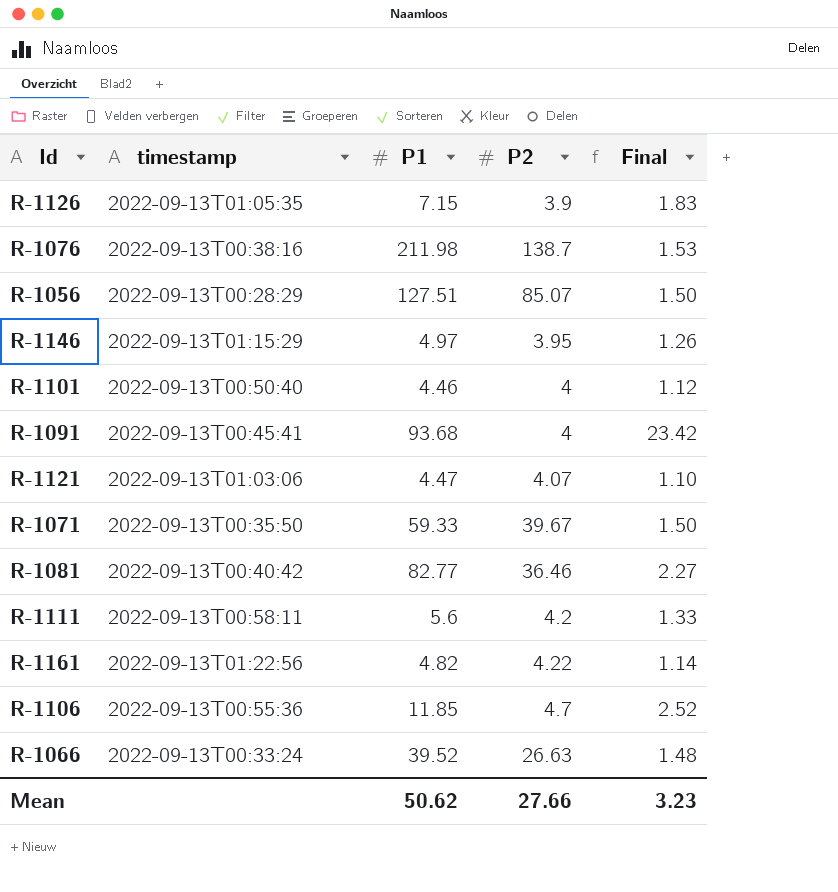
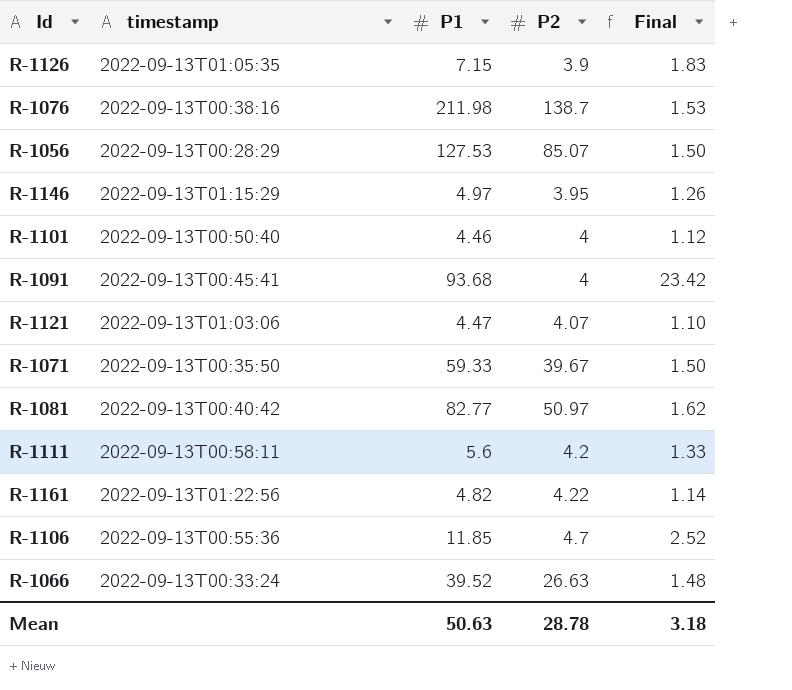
R-1056 | P1: 127.51 -> 127.53
R-1081 | P2: 36.46 -> 50.97
R-1081 | Final: 2.27 -> 1.62
Mean | P1: 50.62 -> 50.63
Mean | P2: 27.66 -> 28.78
Mean | Final: 3.23 -> 3.18

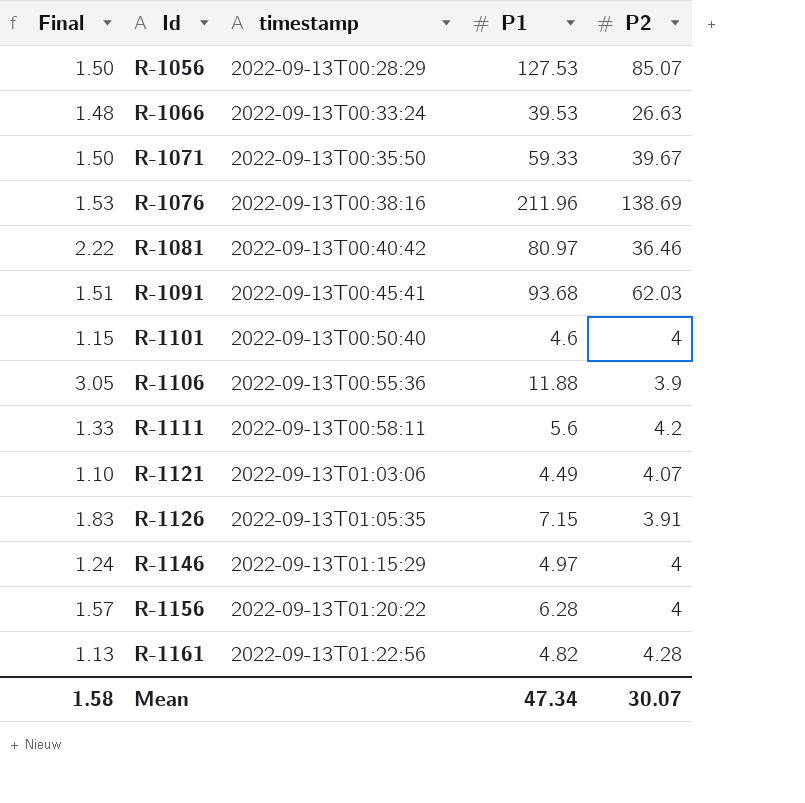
row order: none -> Id ascending
column Final | position: 5 -> 1
R-1066 | P1: 39.52 -> 39.53
R-1076 | P1: 211.98 -> 211.96
R-1076 | P2: 138.7 -> 138.69
R-1081 | Final: 1.62 -> 2.22
R-1081 | P1: 82.77 -> 80.97
R-1081 | P2: 50.97 -> 36.46
R-1091 | Final: 23.42 -> 1.51
R-1091 | P2: 4 -> 62.03
R-1101 | Final: 1.12 -> 1.15
R-1101 | P1: 4.46 -> 4.6
R-1106 | Final: 2.52 -> 3.05
R-1106 | P1: 11.85 -> 11.88
R-1106 | P2: 4.7 -> 3.9
R-1121 | P1: 4.47 -> 4.49
R-1126 | P2: 3.9 -> 3.91
R-1146 | Final: 1.26 -> 1.24
R-1146 | P2: 3.95 -> 4
row R-1156: none -> 1.57 | 2022-09-13T01:20:22 | 6.28 | 4
R-1161 | Final: 1.14 -> 1.13
R-1161 | P2: 4.22 -> 4.28
Mean | Final: 3.18 -> 1.58
Mean | P1: 50.63 -> 47.34
Mean | P2: 28.78 -> 30.07

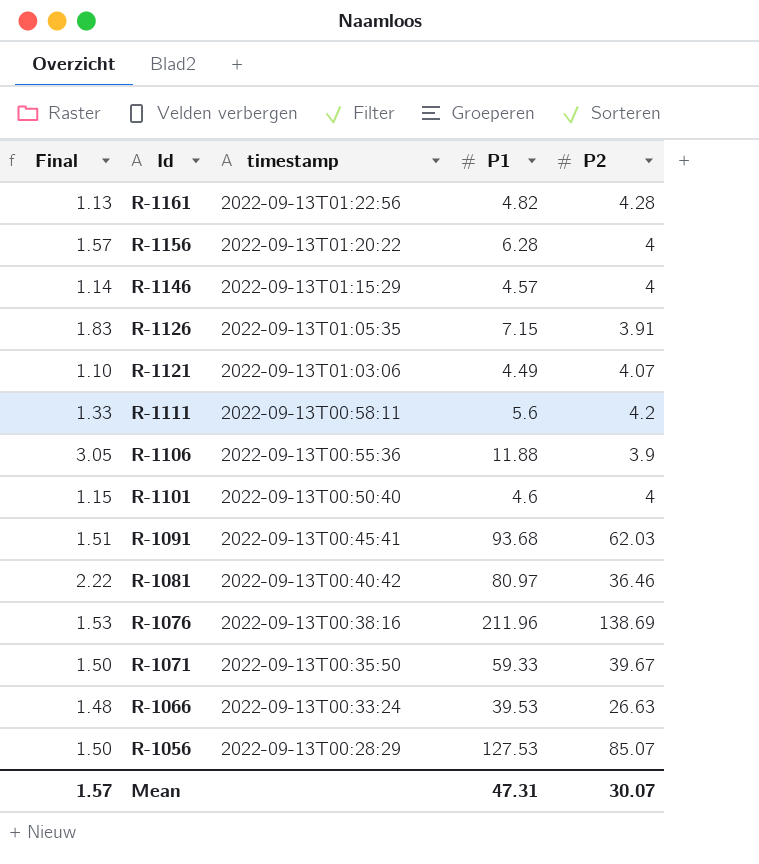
row order: Id ascending -> Id descending
R-1146 | Final: 1.24 -> 1.14
R-1146 | P1: 4.97 -> 4.57
Mean | Final: 1.58 -> 1.57
Mean | P1: 47.34 -> 47.31

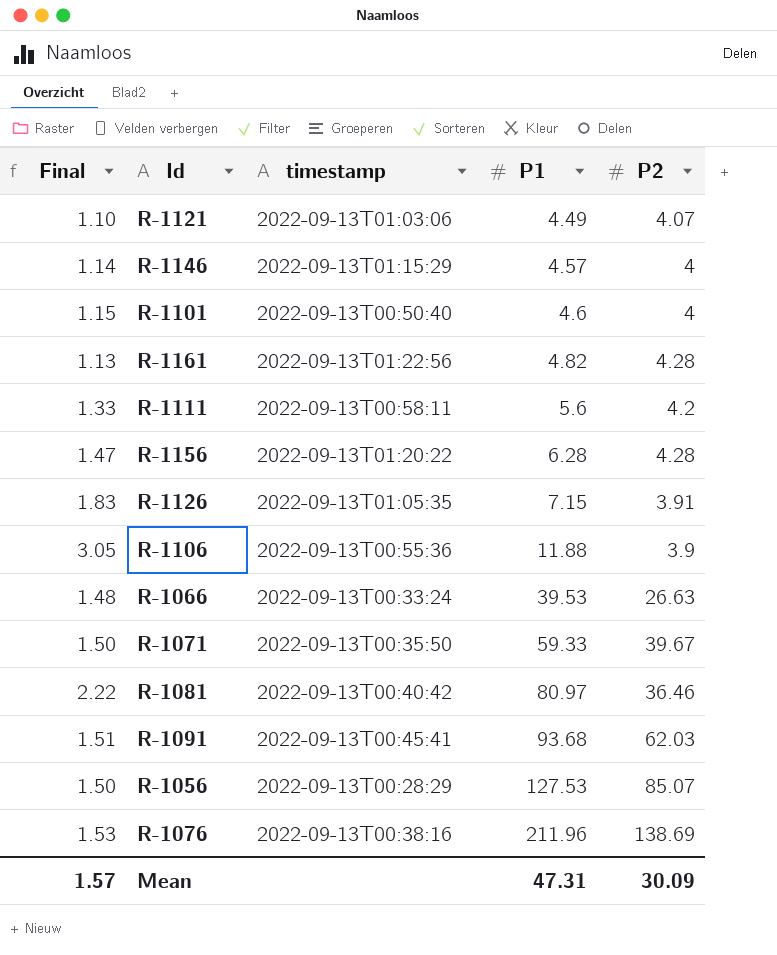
row order: Id descending -> P1 ascending
R-1156 | Final: 1.57 -> 1.47
R-1156 | P2: 4 -> 4.28
Mean | P2: 30.07 -> 30.09

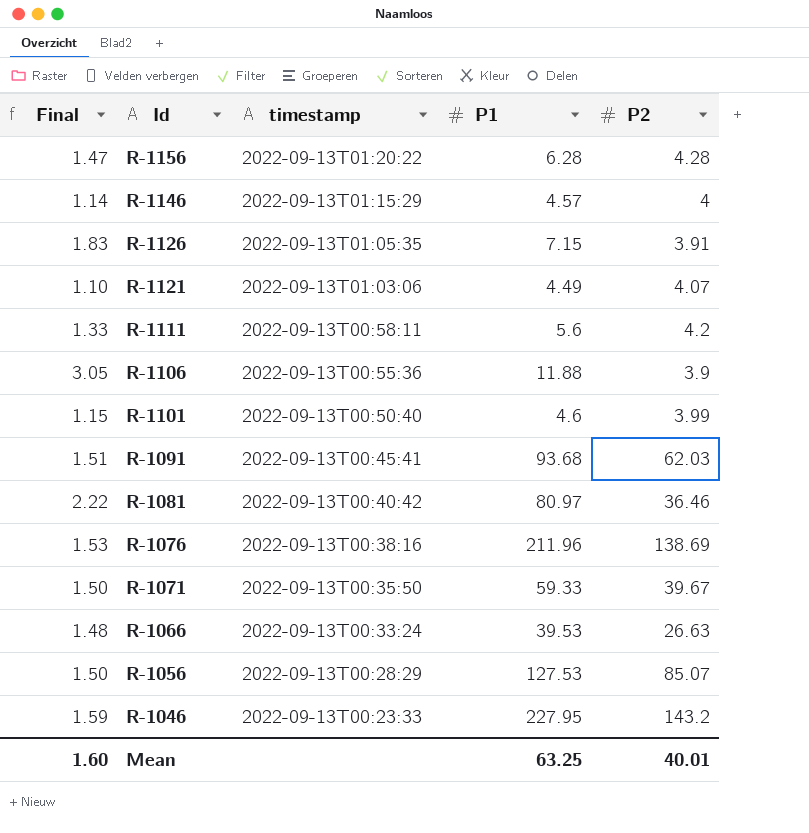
row order: P1 ascending -> Id descending
row R-1161: 1.13 | 2022-09-13T01:22:56 | 4.82 | 4.28 -> none
R-1101 | P2: 4 -> 3.99
row R-1046: none -> 1.59 | 2022-09-13T00:23:33 | 227.95 | 143.2
Mean | Final: 1.57 -> 1.60
Mean | P1: 47.31 -> 63.25
Mean | P2: 30.09 -> 40.01

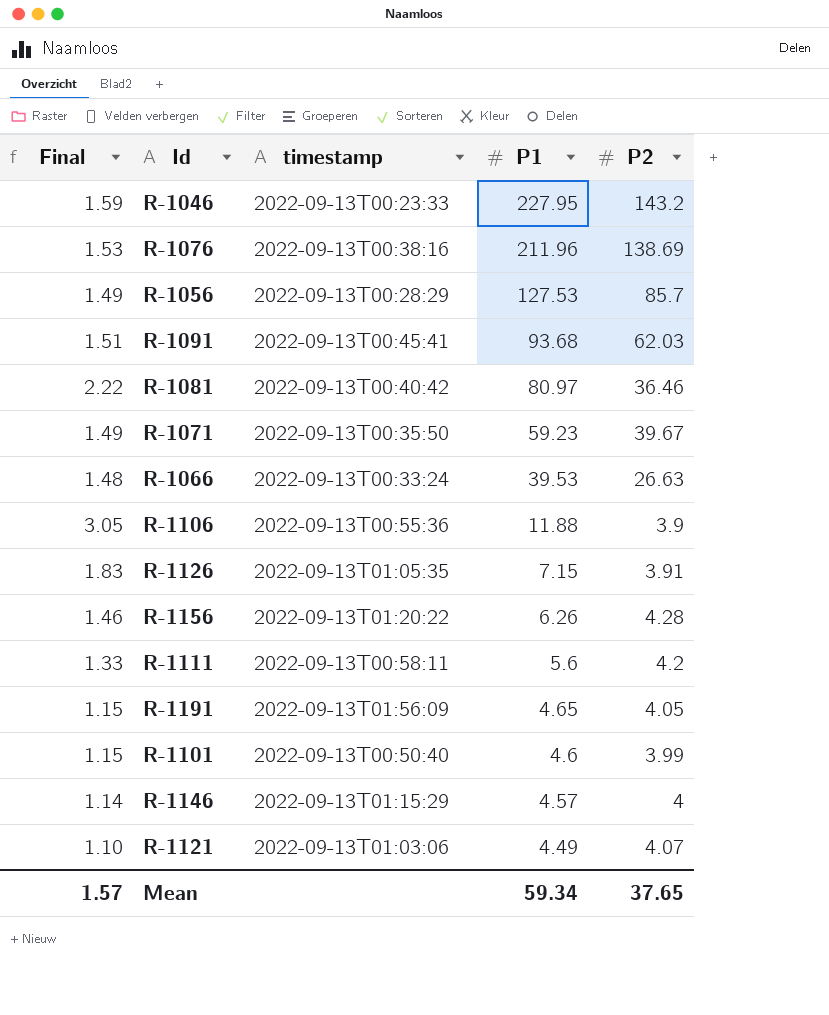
row order: Id descending -> P1 descending
R-1056 | Final: 1.50 -> 1.49
R-1056 | P2: 85.07 -> 85.7
R-1071 | Final: 1.50 -> 1.49
R-1071 | P1: 59.33 -> 59.23
R-1156 | Final: 1.47 -> 1.46
R-1156 | P1: 6.28 -> 6.26
row R-1191: none -> 1.15 | 2022-09-13T01:56:09 | 4.65 | 4.05
Mean | Final: 1.60 -> 1.57
Mean | P1: 63.25 -> 59.34
Mean | P2: 40.01 -> 37.65

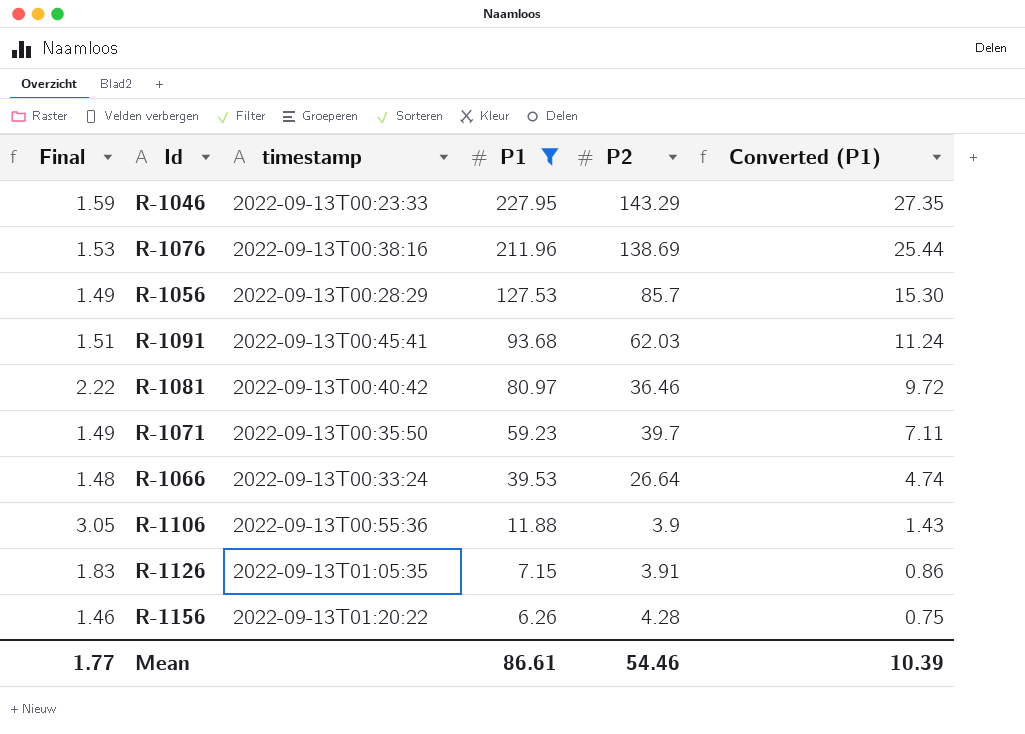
filter: none -> P1 >= 6.26
column Converted (P1) | formula: none -> [P1] * 0.12
R-1046 | P2: 143.2 -> 143.29
R-1071 | P2: 39.67 -> 39.7
R-1066 | P2: 26.63 -> 26.64
Mean | Final: 1.57 -> 1.77
Mean | P1: 59.34 -> 86.61
Mean | P2: 37.65 -> 54.46

